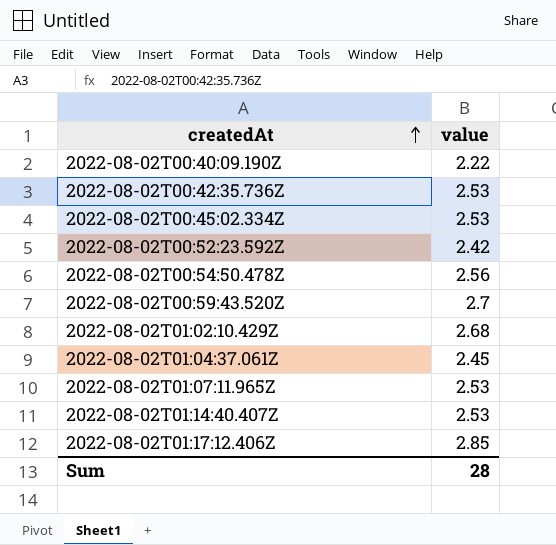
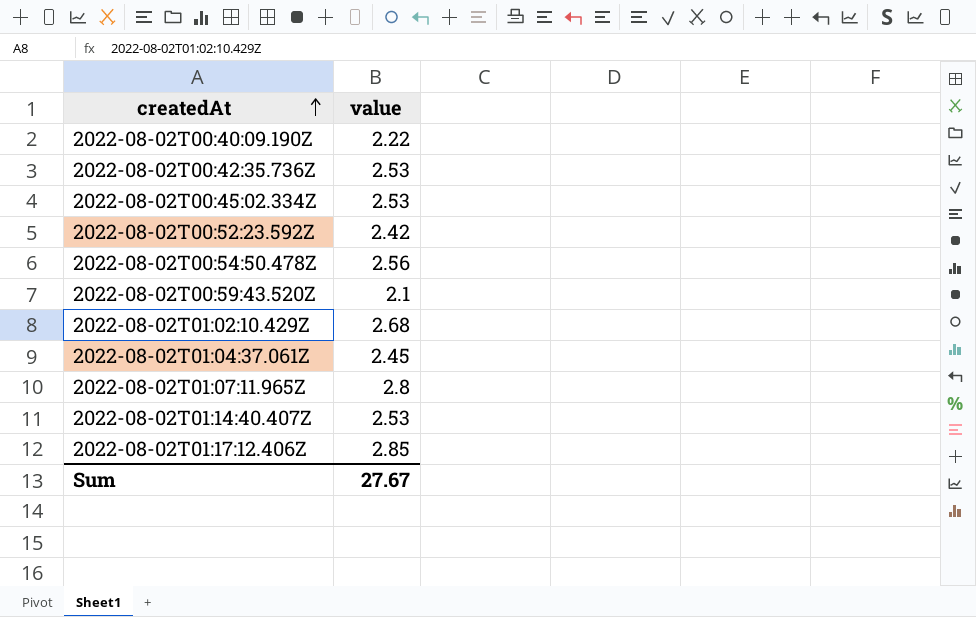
2022-08-02T00:59:43.520Z | value: 2.7 -> 2.1
2022-08-02T01:07:11.965Z | value: 2.53 -> 2.8
Sum | value: 28 -> 27.67

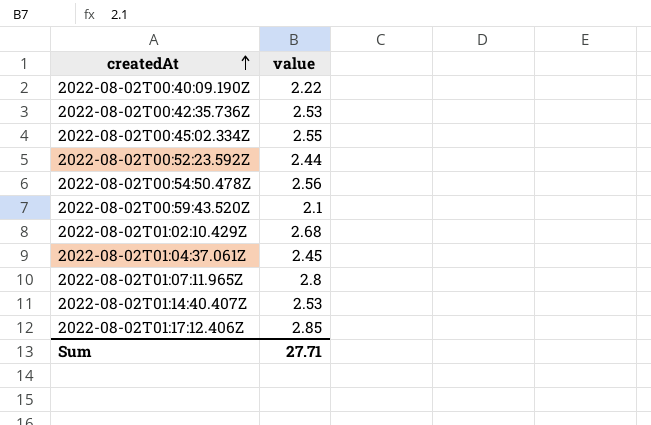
2022-08-02T00:45:02.334Z | value: 2.53 -> 2.55
2022-08-02T00:52:23.592Z | value: 2.42 -> 2.44
Sum | value: 27.67 -> 27.71

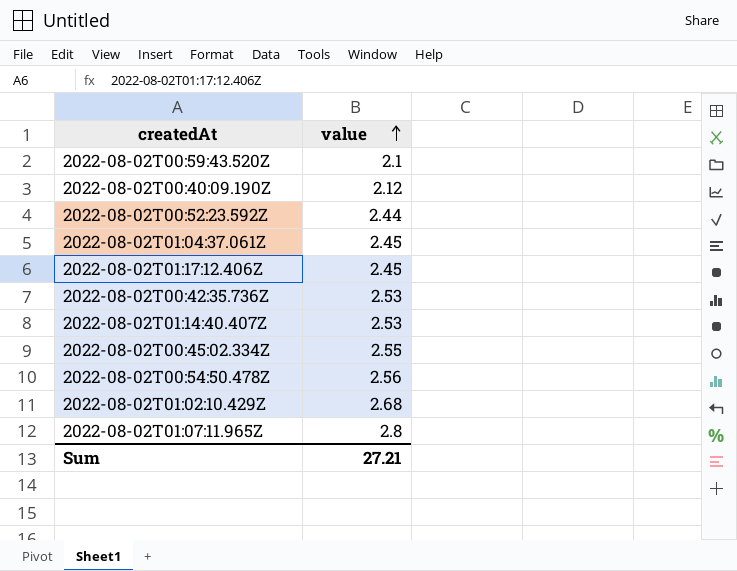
row order: createdAt ascending -> value ascending
2022-08-02T00:40:09.190Z | value: 2.22 -> 2.12
2022-08-02T01:17:12.406Z | value: 2.85 -> 2.45
Sum | value: 27.71 -> 27.21

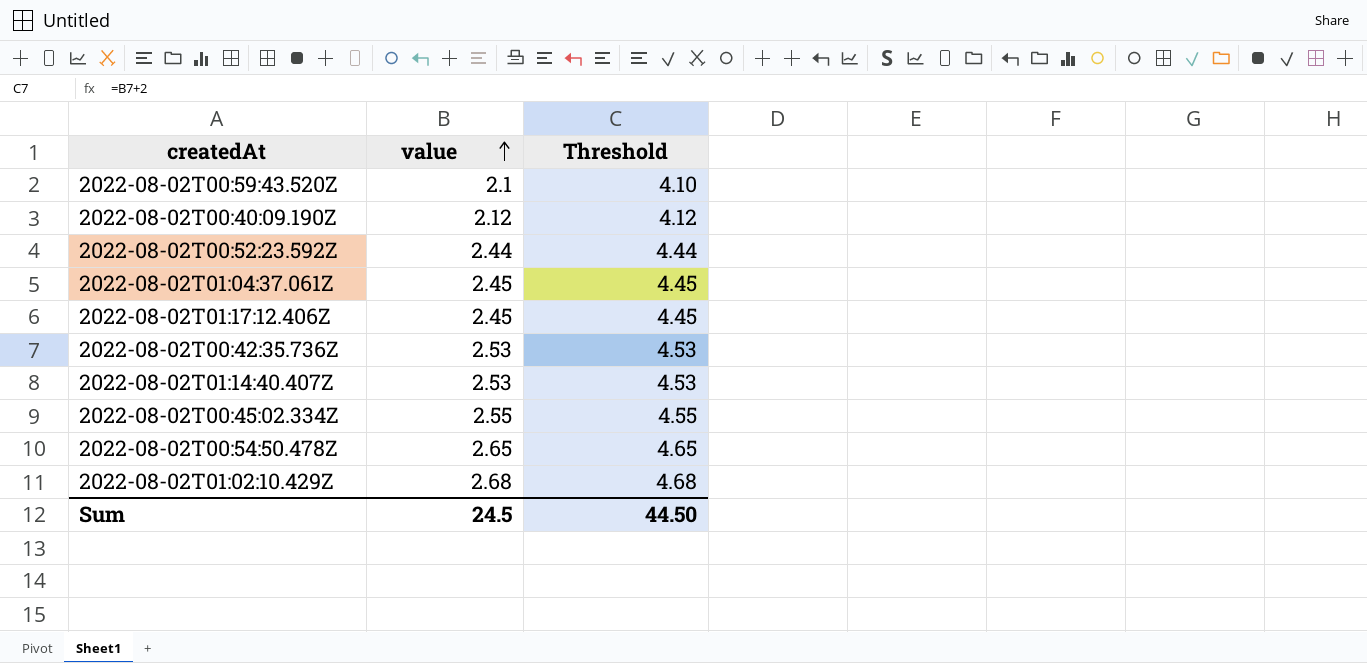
column Threshold | formula: none -> [value] + 2
row 2022-08-02T01:07:11.965Z: 2.8 -> none
2022-08-02T00:54:50.478Z | value: 2.56 -> 2.65
Sum | value: 27.21 -> 24.5

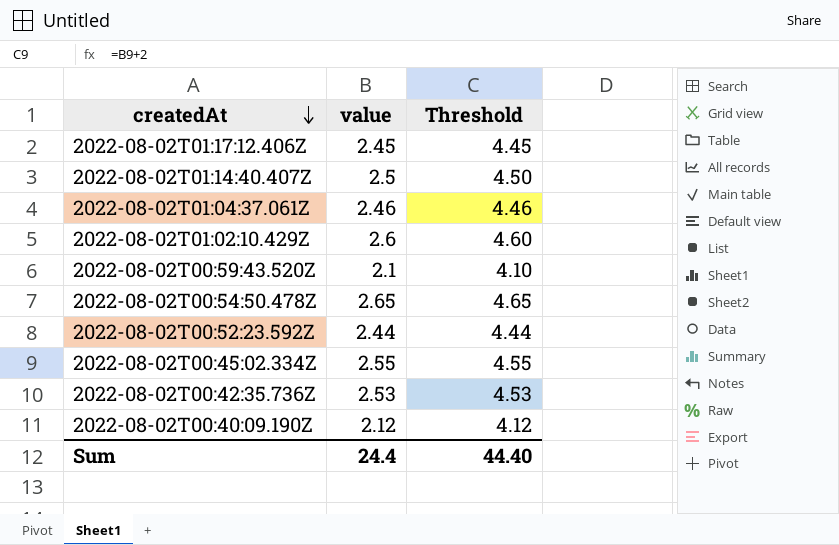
row order: value ascending -> createdAt descending
2022-08-02T01:14:40.407Z | value: 2.53 -> 2.5
2022-08-02T01:14:40.407Z | Threshold: 4.53 -> 4.50
2022-08-02T01:04:37.061Z | value: 2.45 -> 2.46
2022-08-02T01:04:37.061Z | Threshold: 4.45 -> 4.46
2022-08-02T01:02:10.429Z | value: 2.68 -> 2.6
2022-08-02T01:02:10.429Z | Threshold: 4.68 -> 4.60
Sum | value: 24.5 -> 24.4
Sum | Threshold: 44.50 -> 44.40

